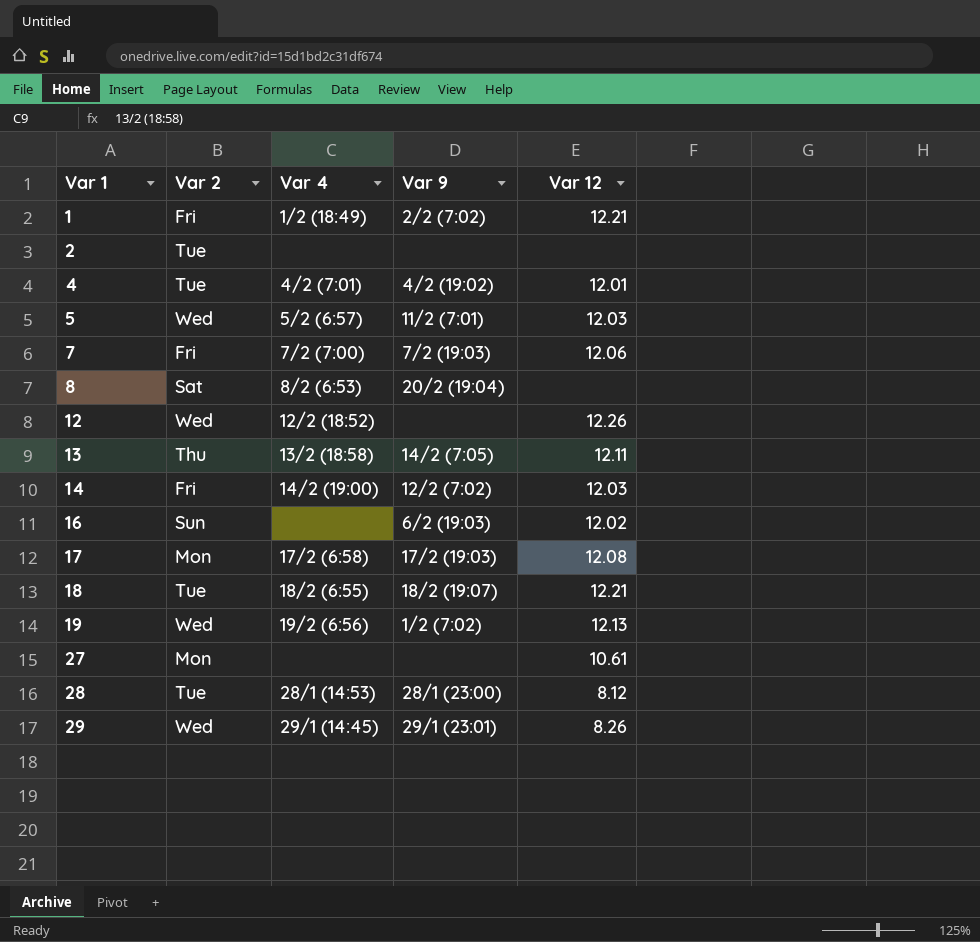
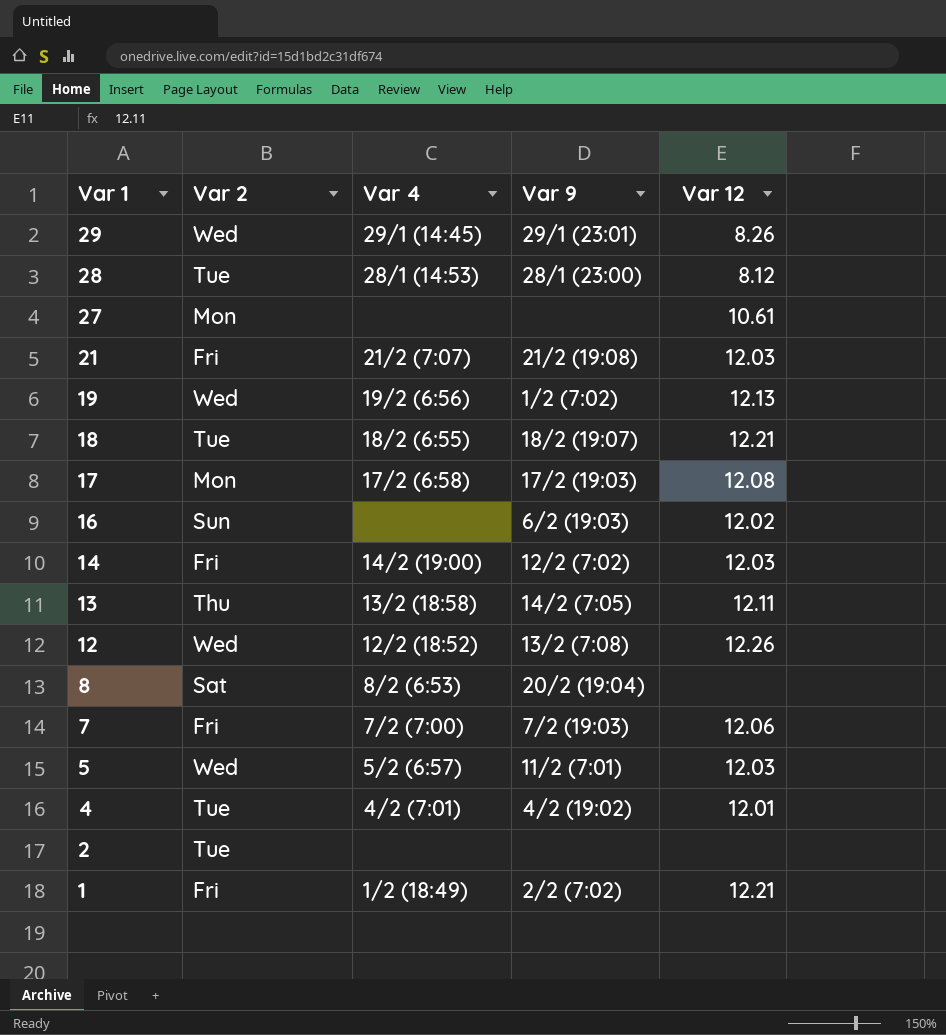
row order: Var 1 ascending -> Var 1 descending
row 21: none -> Fri | 21/2 (7:07) | 21/2 (19:08) | 12.03
12 | Var 9: none -> 13/2 (7:08)

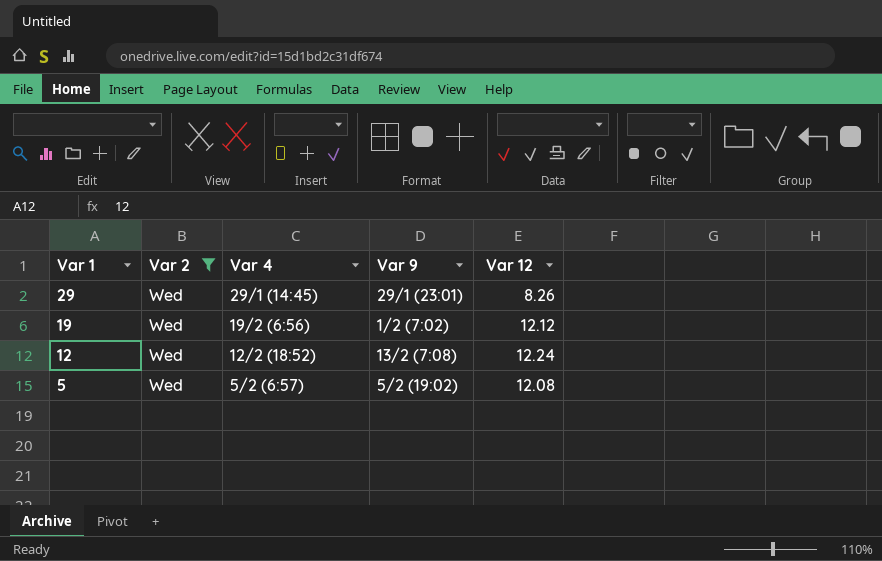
filter: none -> Var 2 = Wed
19 | Var 12: 12.13 -> 12.12
12 | Var 12: 12.26 -> 12.24
5 | Var 9: 11/2 (7:01) -> 5/2 (19:02)
5 | Var 12: 12.03 -> 12.08

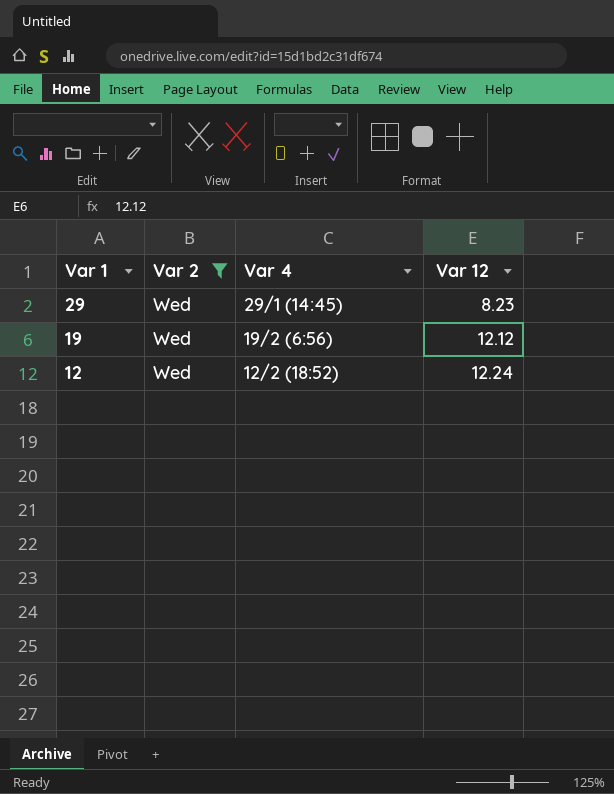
column Var 9 | position: 4 -> none
row 5: Wed | 5/2 (6:57) | 5/2 (19:02) | 12.08 -> none
29 | Var 12: 8.26 -> 8.23

